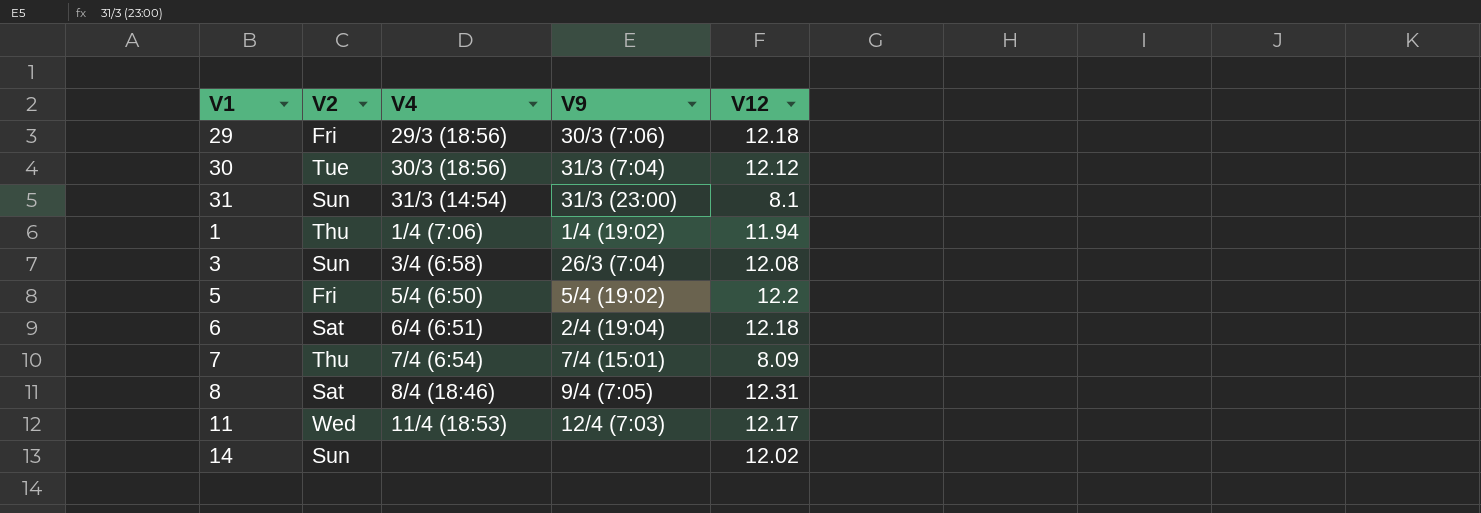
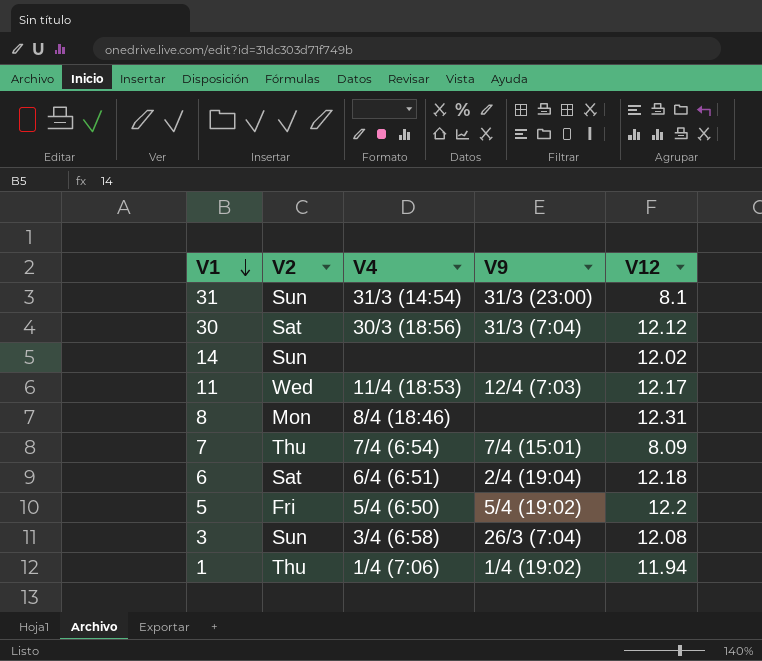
row order: none -> V1 descending
row 29: Fri | 29/3 (18:56) | 30/3 (7:06) | 12.18 -> none
30 | V2: Tue -> Sat
8 | V2: Sat -> Mon
8 | V9: 9/4 (7:05) -> none

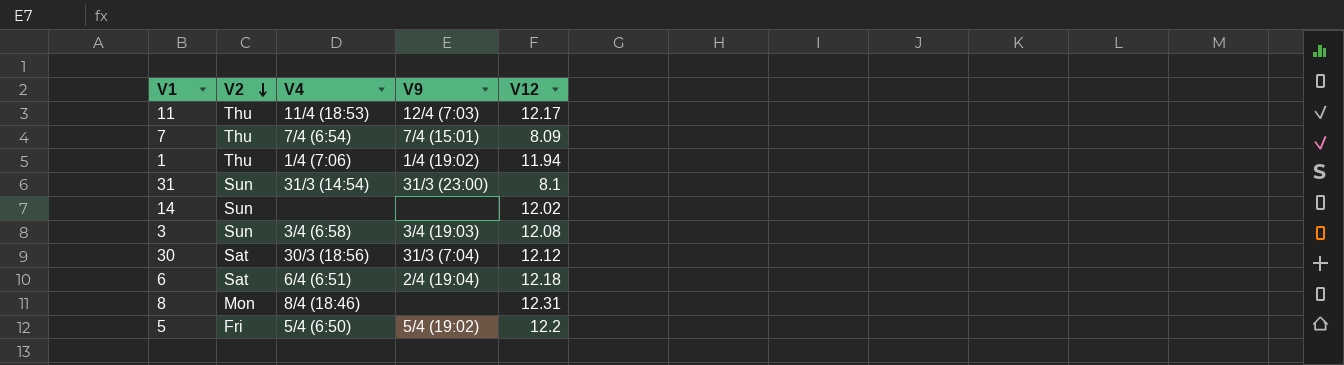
row order: V1 descending -> V2 descending
11 | V2: Wed -> Thu
3 | V9: 26/3 (7:04) -> 3/4 (19:03)

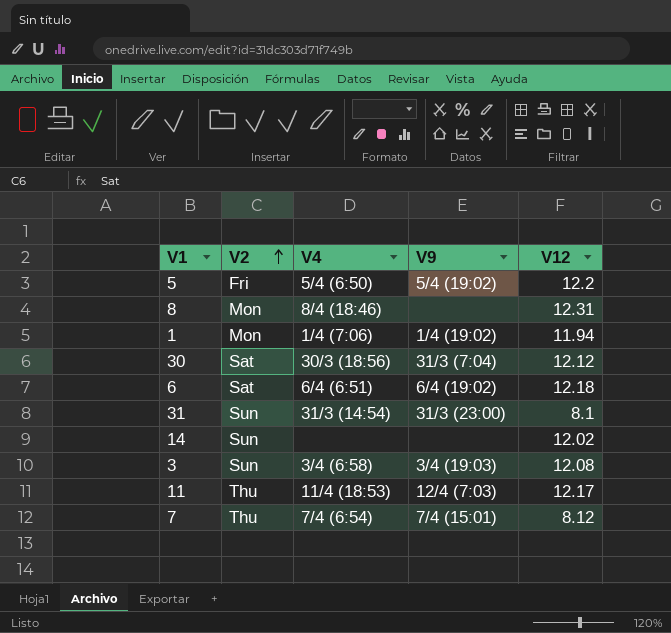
row order: V2 descending -> V2 ascending
1 | V2: Thu -> Mon
6 | V9: 2/4 (19:04) -> 6/4 (19:02)
7 | V12: 8.09 -> 8.12

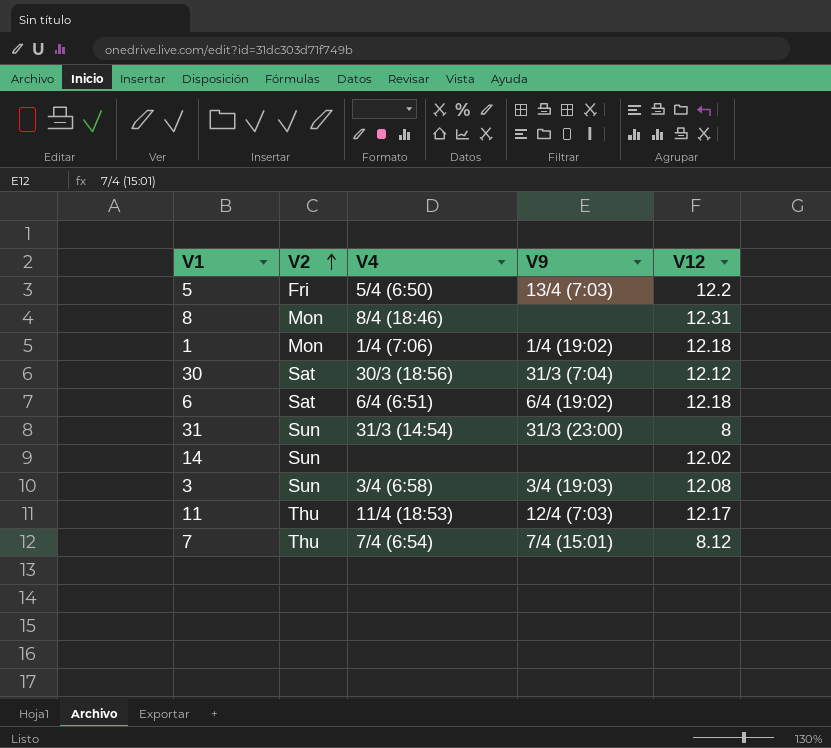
5 | V9: 5/4 (19:02) -> 13/4 (7:03)
1 | V12: 11.94 -> 12.18
31 | V12: 8.1 -> 8

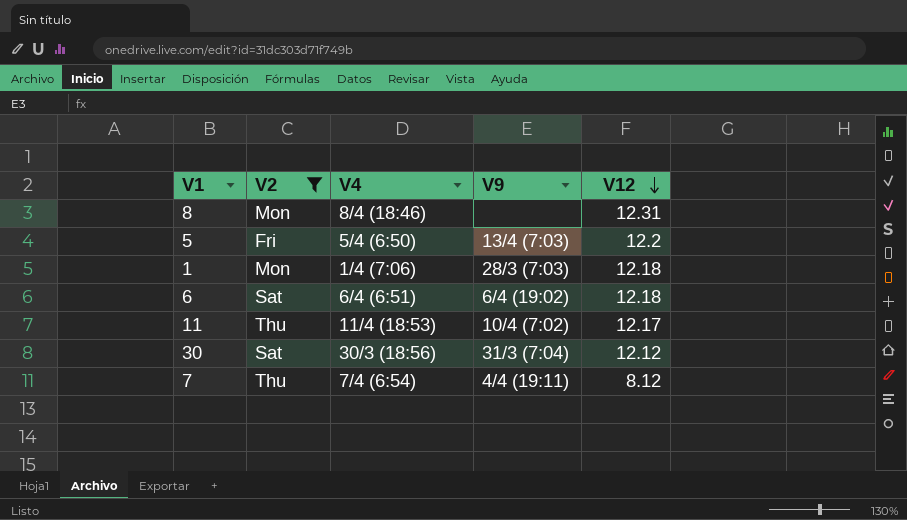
filter: none -> V2 != Sun
row order: V2 ascending -> V12 descending
1 | V9: 1/4 (19:02) -> 28/3 (7:03)
11 | V9: 12/4 (7:03) -> 10/4 (7:02)
7 | V9: 7/4 (15:01) -> 4/4 (19:11)

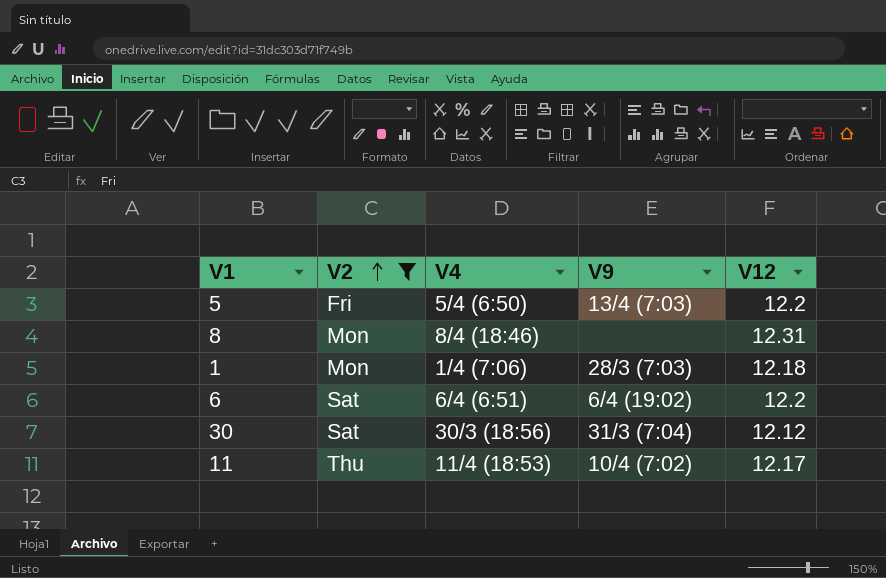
row order: V12 descending -> V2 ascending
row 7: Thu | 7/4 (6:54) | 4/4 (19:11) | 8.12 -> none
6 | V12: 12.18 -> 12.2

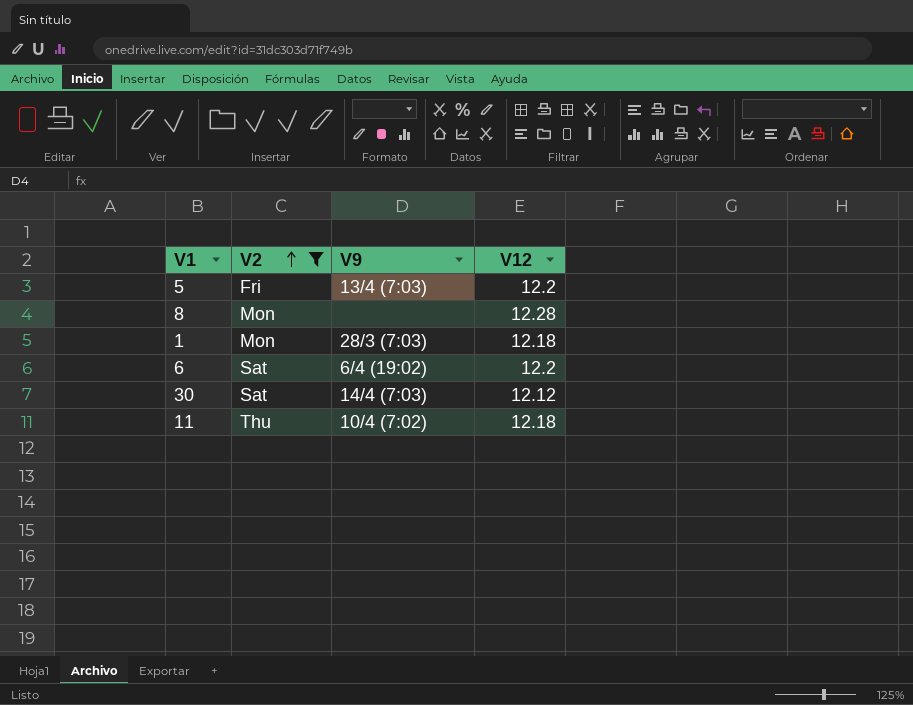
column V4 | position: 3 -> none
8 | V12: 12.31 -> 12.28
30 | V9: 31/3 (7:04) -> 14/4 (7:03)
11 | V12: 12.17 -> 12.18

